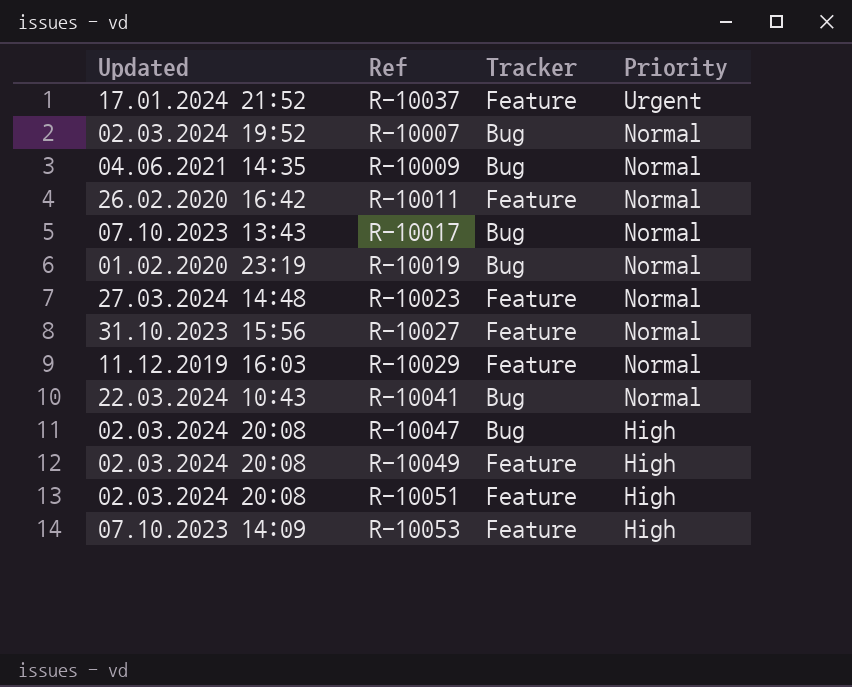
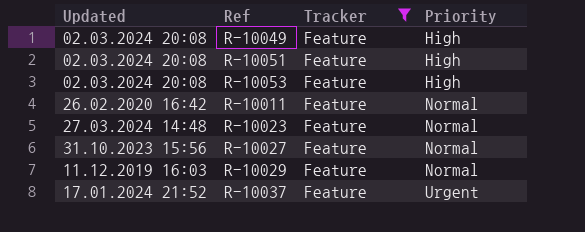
filter: none -> Tracker = Feature
row order: Priority descending -> Priority ascending
R-10053 | Updated: 07.10.2023 14:09 -> 02.03.2024 20:08

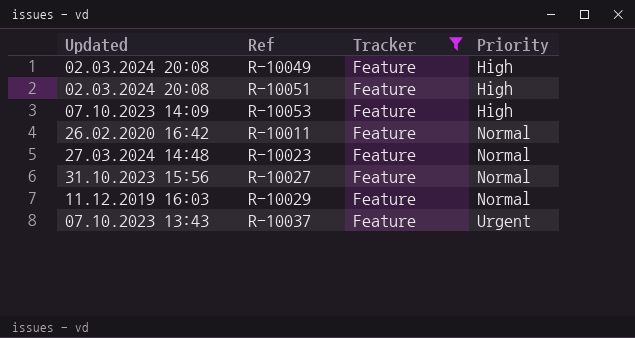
R-10053 | Updated: 02.03.2024 20:08 -> 07.10.2023 14:09
R-10037 | Updated: 17.01.2024 21:52 -> 07.10.2023 13:43

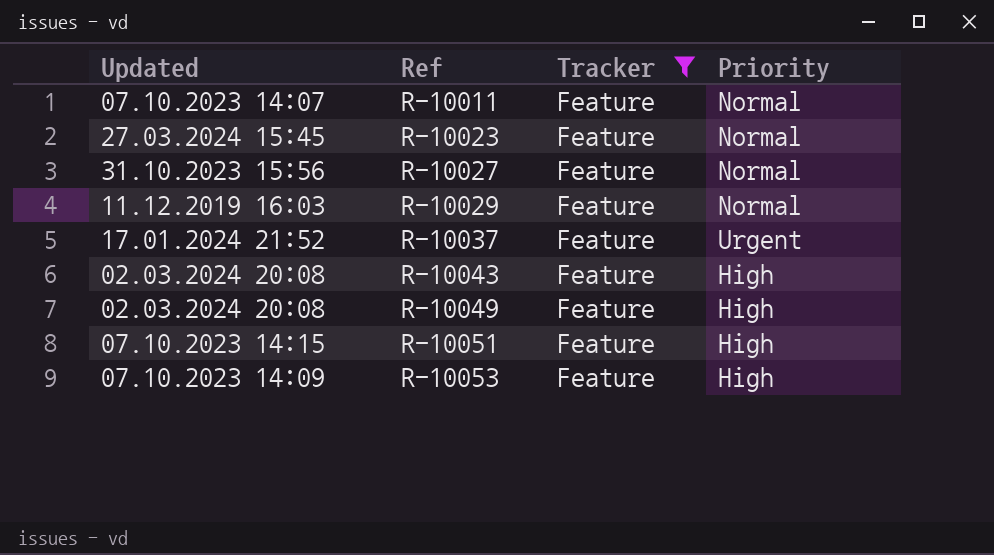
row order: Priority ascending -> Ref ascending
R-10011 | Updated: 26.02.2020 16:42 -> 07.10.2023 14:07
R-10023 | Updated: 27.03.2024 14:48 -> 27.03.2024 15:45
R-10037 | Updated: 07.10.2023 13:43 -> 17.01.2024 21:52
row R-10043: none -> 02.03.2024 20:08 | Feature | High
R-10051 | Updated: 02.03.2024 20:08 -> 07.10.2023 14:15

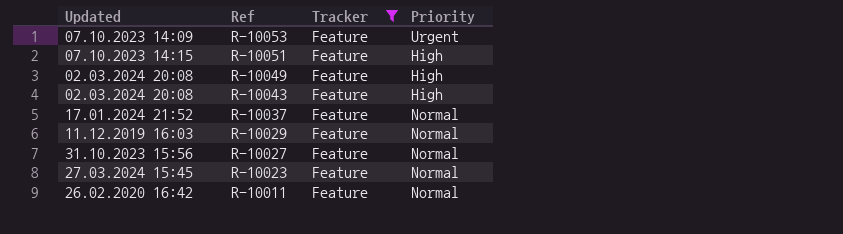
row order: Ref ascending -> Ref descending
R-10053 | Priority: High -> Urgent
R-10037 | Priority: Urgent -> Normal
R-10011 | Updated: 07.10.2023 14:07 -> 26.02.2020 16:42

